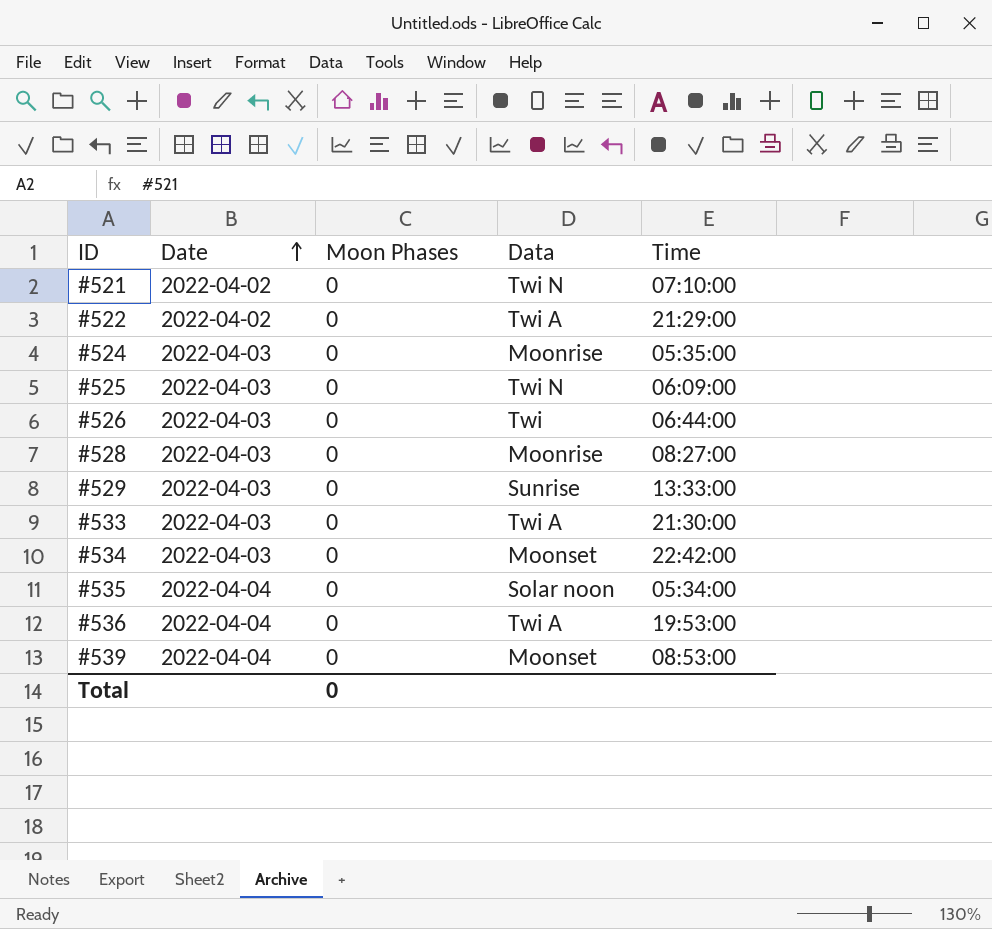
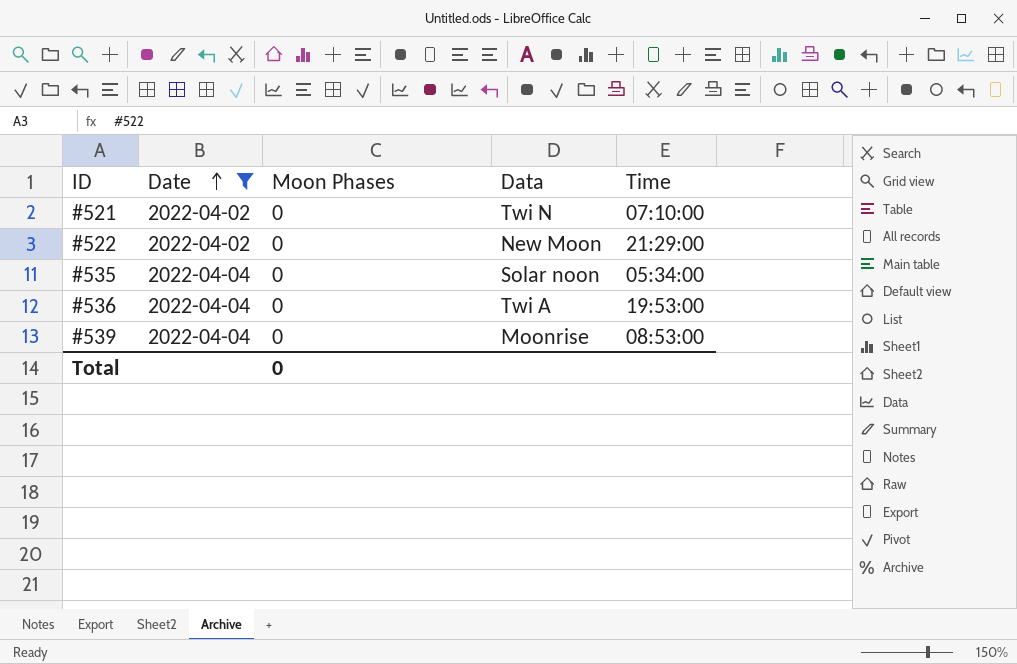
filter: none -> Date != 2022-04-03
#522 | Data: Twi A -> New Moon
#539 | Data: Moonset -> Moonrise

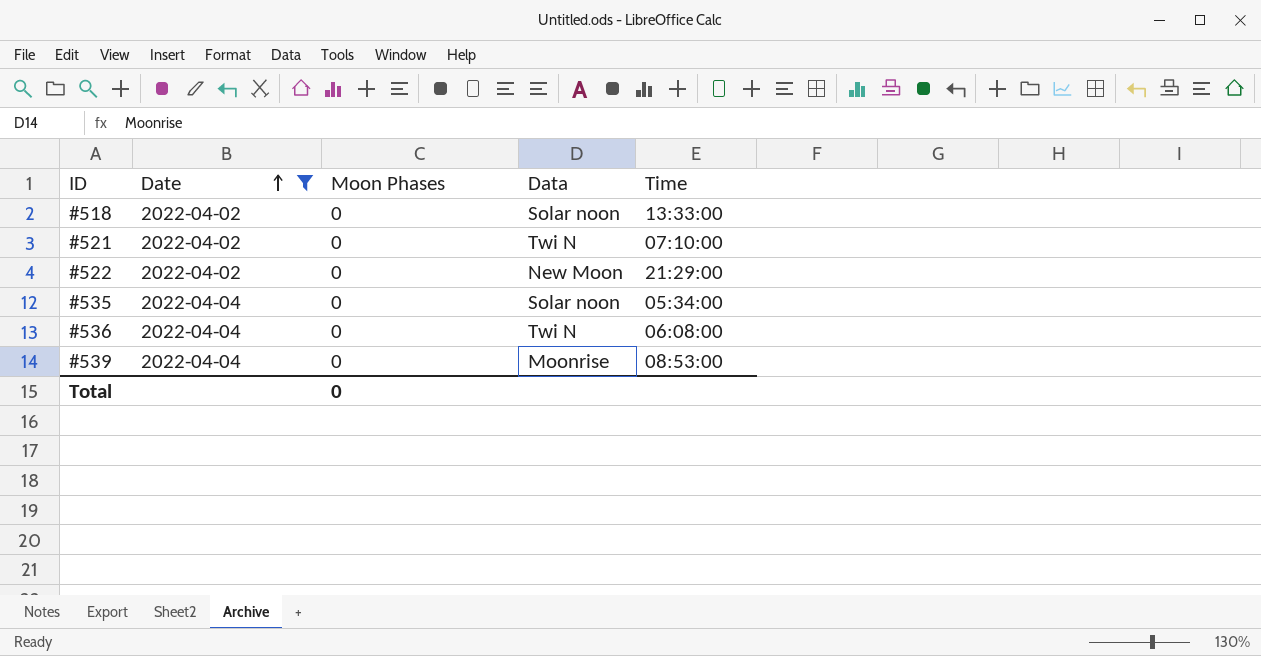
row #518: none -> 2022-04-02 | 0 | Solar noon | 13:33:00
#536 | Data: Twi A -> Twi N
#536 | Time: 19:53:00 -> 06:08:00

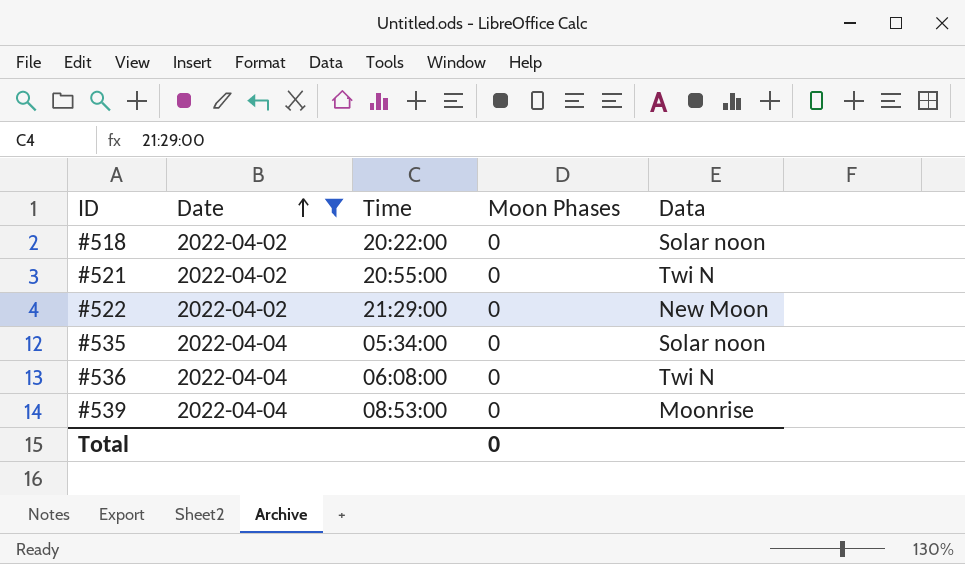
column Time | position: 5 -> 3
#518 | Time: 13:33:00 -> 20:22:00
#521 | Time: 07:10:00 -> 20:55:00

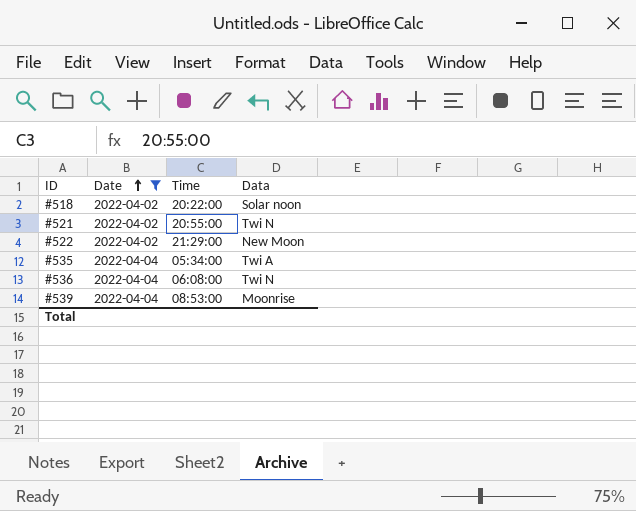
column Moon Phases | position: 4 -> none
#535 | Data: Solar noon -> Twi A

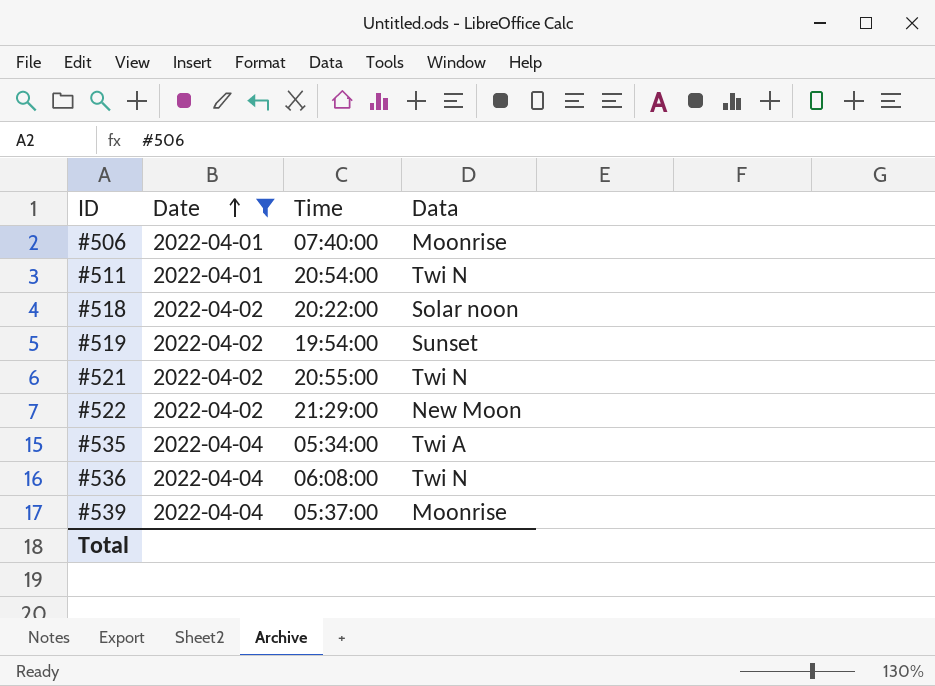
row #506: none -> 2022-04-01 | 07:40:00 | Moonrise
row #511: none -> 2022-04-01 | 20:54:00 | Twi N
row #519: none -> 2022-04-02 | 19:54:00 | Sunset
#539 | Time: 08:53:00 -> 05:37:00

